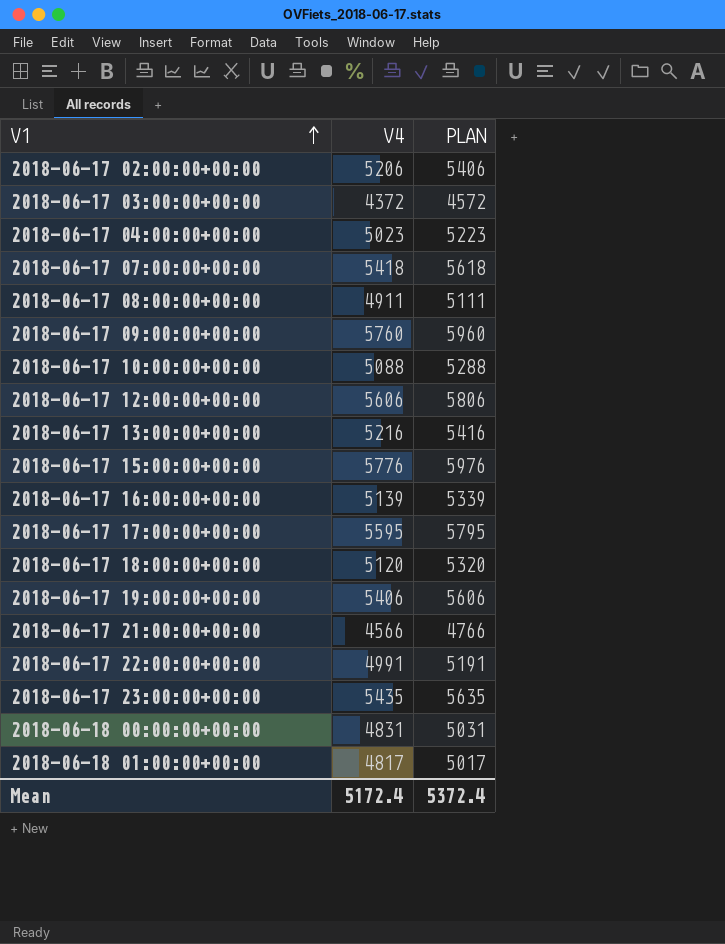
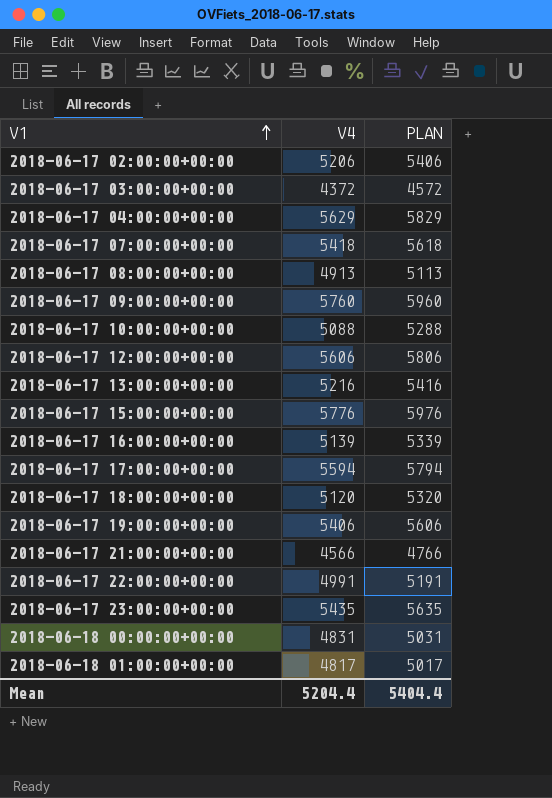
2018-06-17 04:00:00+00:00 | V4: 5023 -> 5629
2018-06-17 04:00:00+00:00 | PLAN: 5223 -> 5829
2018-06-17 08:00:00+00:00 | V4: 4911 -> 4913
2018-06-17 08:00:00+00:00 | PLAN: 5111 -> 5113
2018-06-17 17:00:00+00:00 | V4: 5595 -> 5594
2018-06-17 17:00:00+00:00 | PLAN: 5795 -> 5794
Mean | V4: 5172.4 -> 5204.4
Mean | PLAN: 5372.4 -> 5404.4

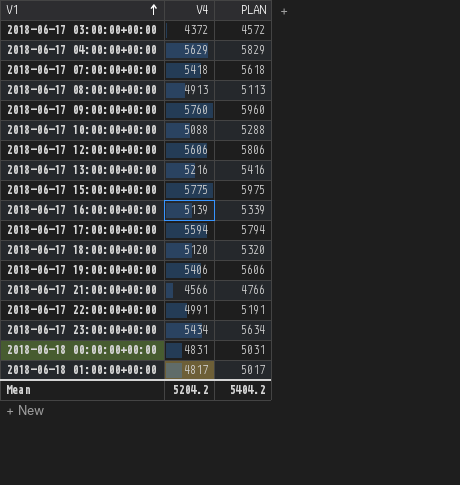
row 2018-06-17 02:00:00+00:00: 5206 | 5406 -> none
2018-06-17 15:00:00+00:00 | V4: 5776 -> 5775
2018-06-17 15:00:00+00:00 | PLAN: 5976 -> 5975
2018-06-17 23:00:00+00:00 | V4: 5435 -> 5434
2018-06-17 23:00:00+00:00 | PLAN: 5635 -> 5634
Mean | V4: 5204.4 -> 5204.2
Mean | PLAN: 5404.4 -> 5404.2

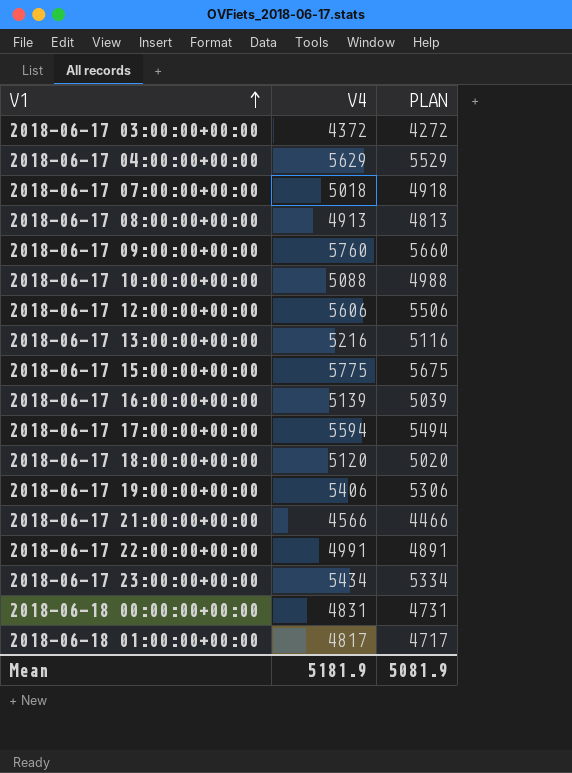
column PLAN | formula: [V4] + 200 -> [V4] - 100
2018-06-17 07:00:00+00:00 | V4: 5418 -> 5018
Mean | V4: 5204.2 -> 5181.9
Mean | PLAN: 5404.2 -> 5081.9

